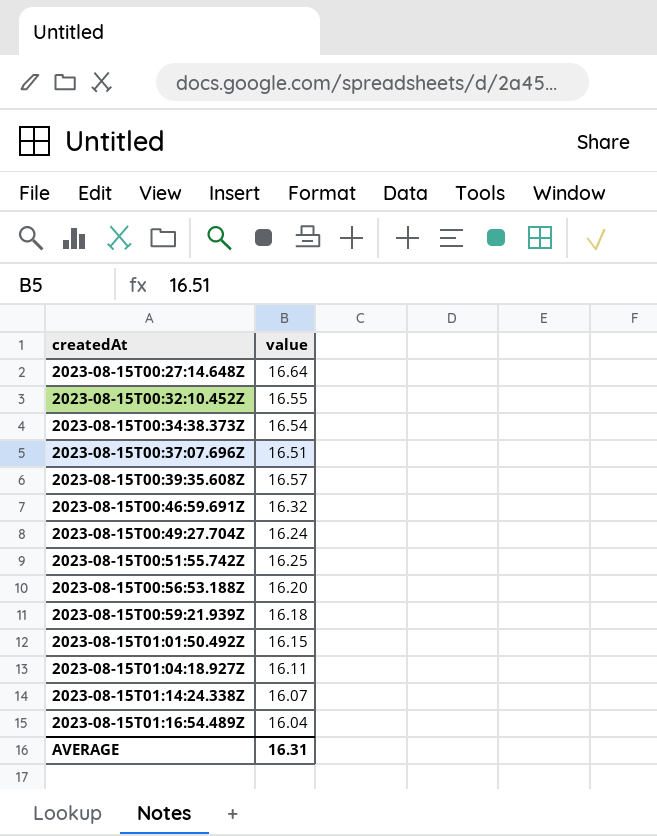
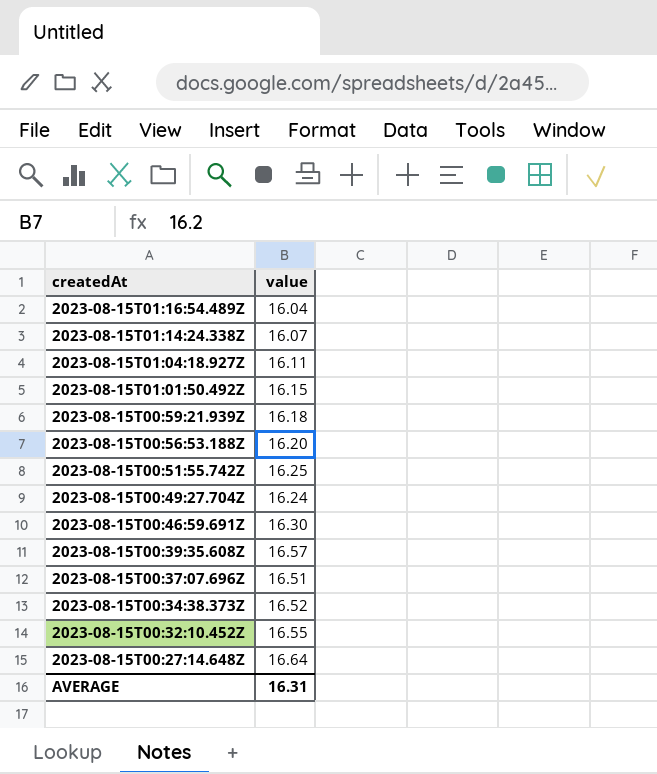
row order: createdAt ascending -> createdAt descending
2023-08-15T00:46:59.691Z | value: 16.32 -> 16.30
2023-08-15T00:34:38.373Z | value: 16.54 -> 16.52

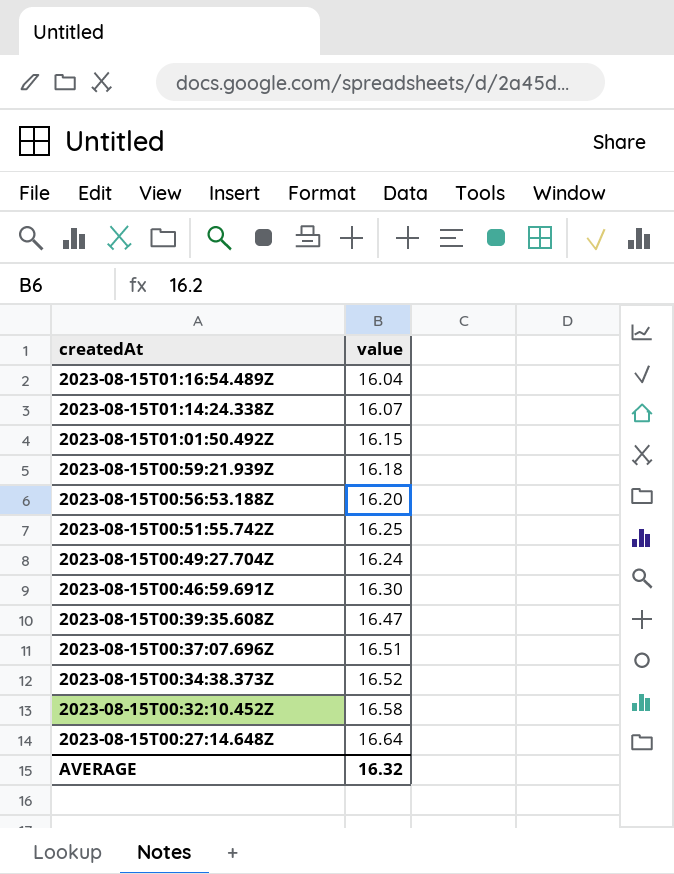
row 2023-08-15T01:04:18.927Z: 16.11 -> none
2023-08-15T00:39:35.608Z | value: 16.57 -> 16.47
2023-08-15T00:32:10.452Z | value: 16.55 -> 16.58
AVERAGE | value: 16.31 -> 16.32

